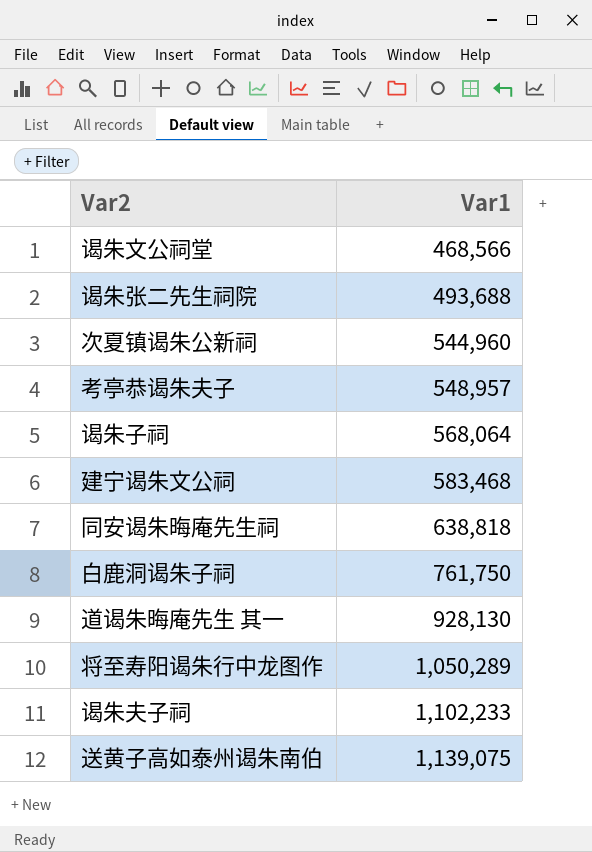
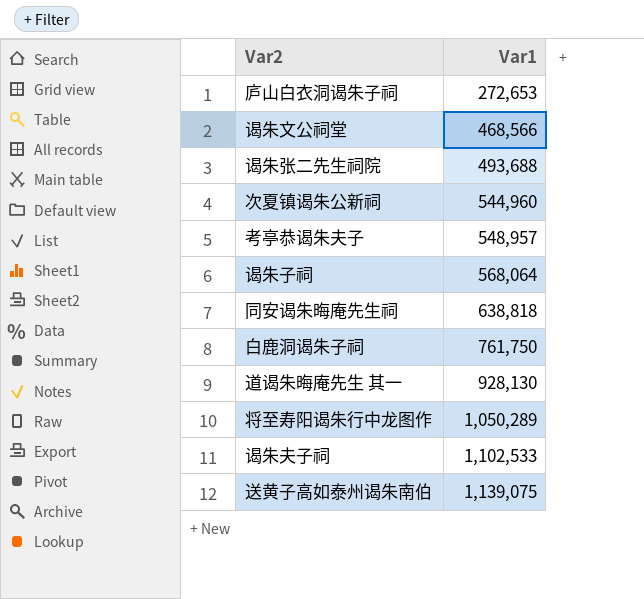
row 建宁谒朱文公祠: 583,468 -> none
row 庐山白衣洞谒朱子祠: none -> 272,653
谒朱夫子祠 | Var1: 1,102,233 -> 1,102,533

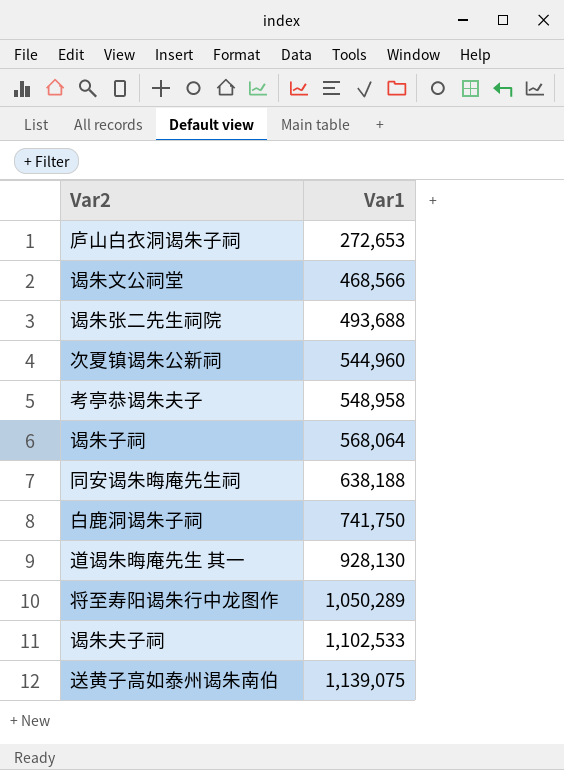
考亭恭谒朱夫子 | Var1: 548,957 -> 548,958
同安谒朱晦庵先生祠 | Var1: 638,818 -> 638,188
白鹿洞谒朱子祠 | Var1: 761,750 -> 741,750

